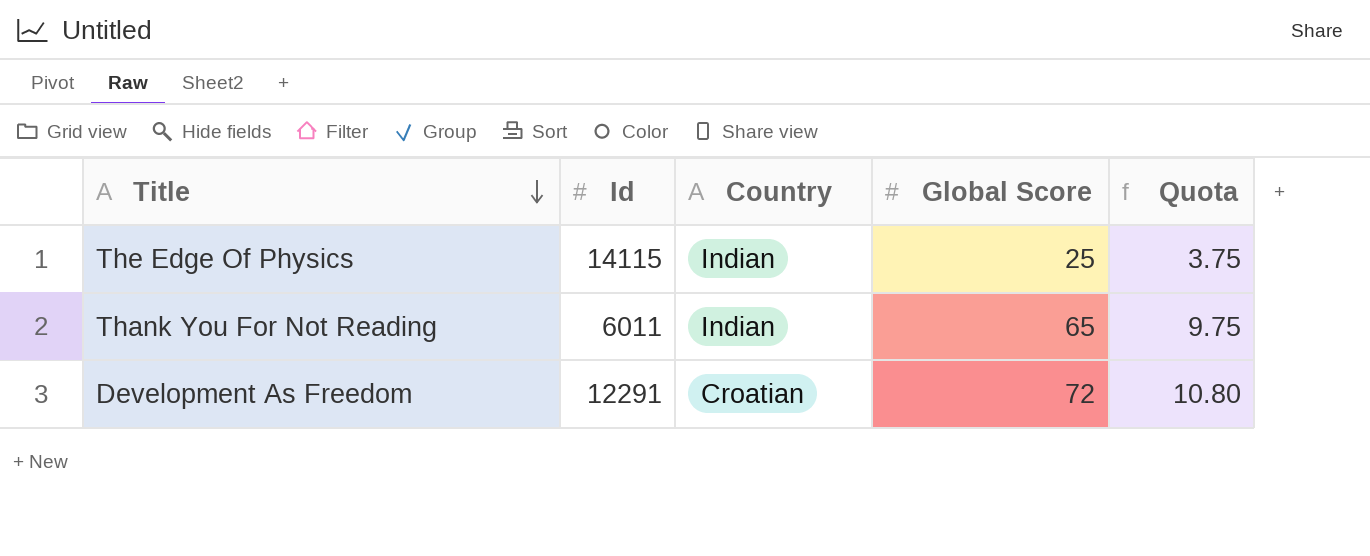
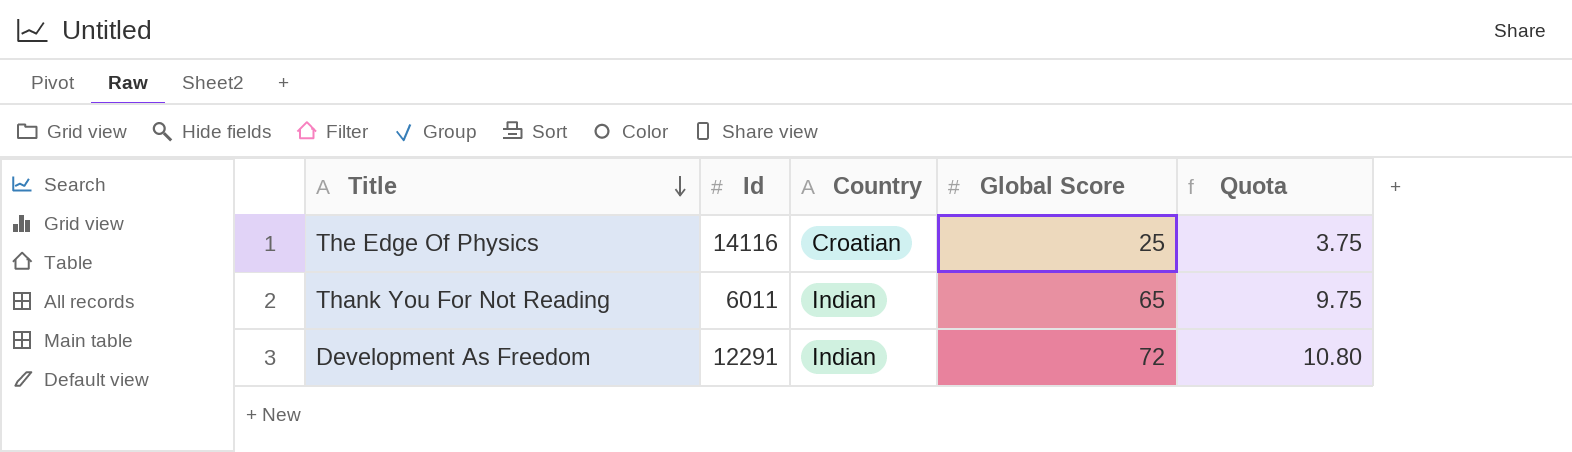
The Edge Of Physics | Id: 14115 -> 14116
The Edge Of Physics | Country: Indian -> Croatian
Development As Freedom | Country: Croatian -> Indian

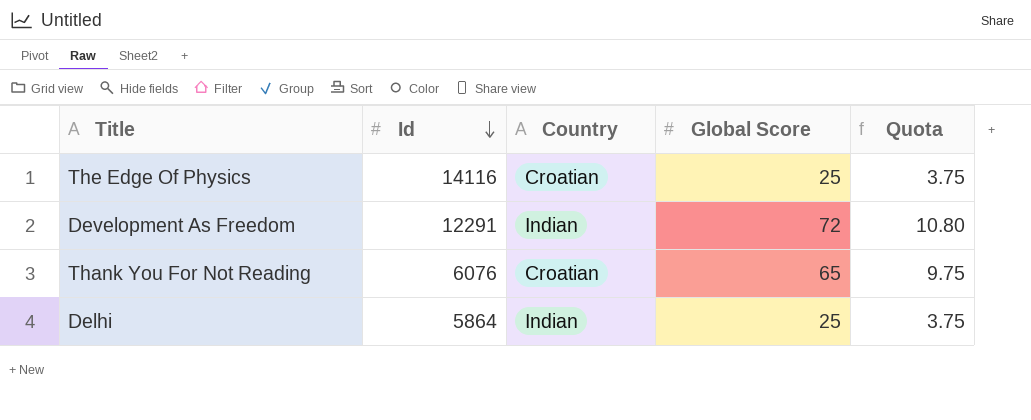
row order: Title descending -> Id descending
Thank You For Not Reading | Id: 6011 -> 6076
Thank You For Not Reading | Country: Indian -> Croatian
row Delhi: none -> 5864 | Indian | 25 | 3.75

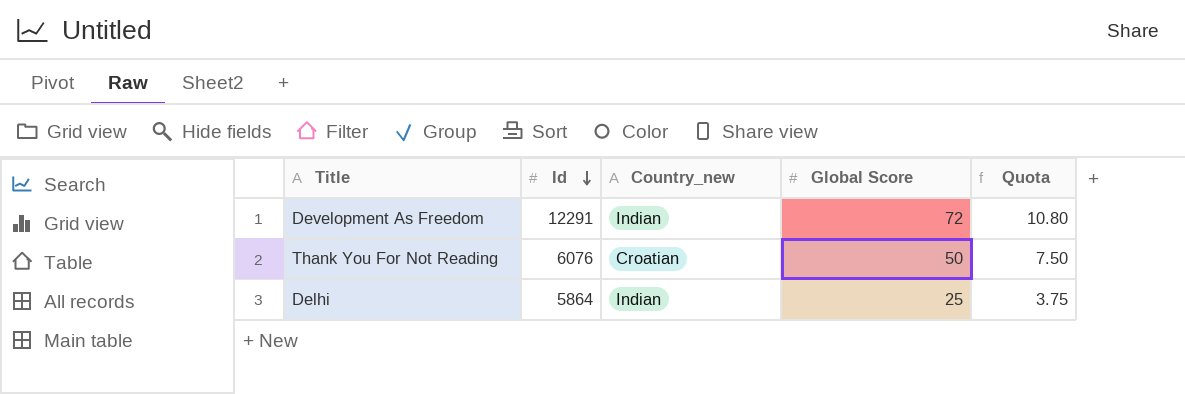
column name: Country -> Country_new
row The Edge Of Physics: 14116 | Croatian | 25 | 3.75 -> none
Thank You For Not Reading | Global Score: 65 -> 50
Thank You For Not Reading | Quota: 9.75 -> 7.50

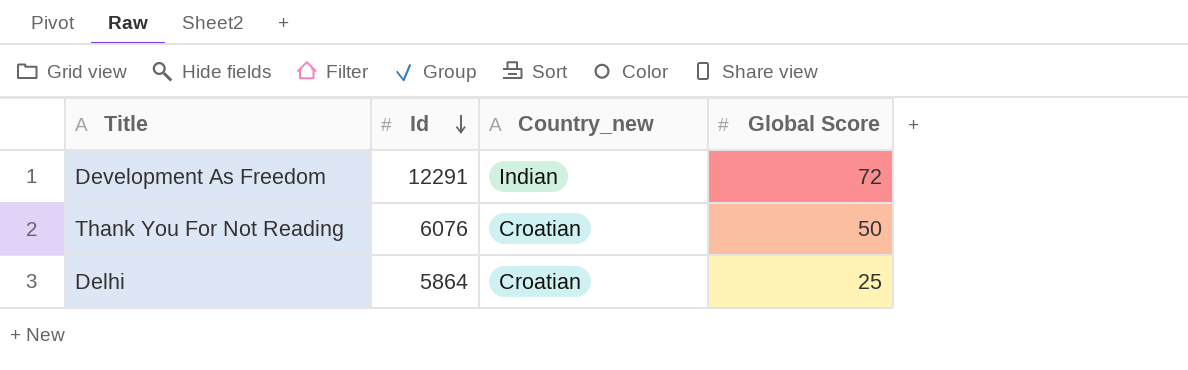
column Quota | formula: [Global Score] * 0.15 -> none
Delhi | Country_new: Indian -> Croatian

